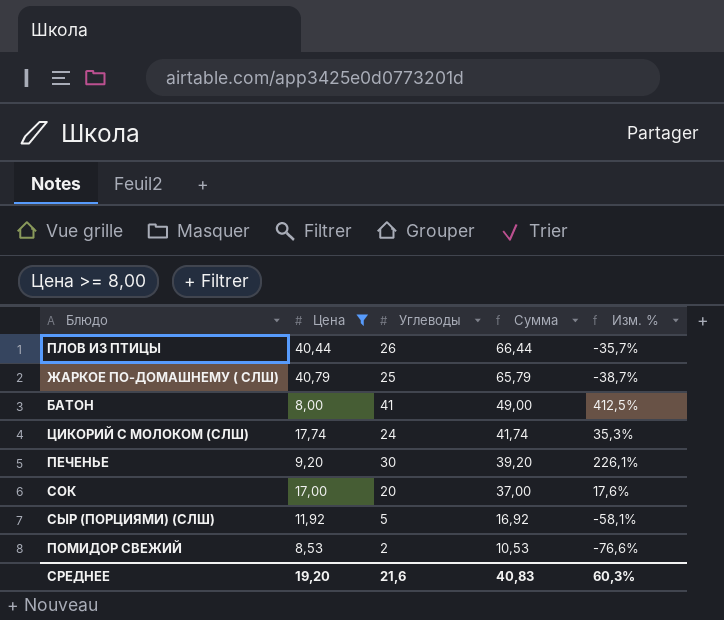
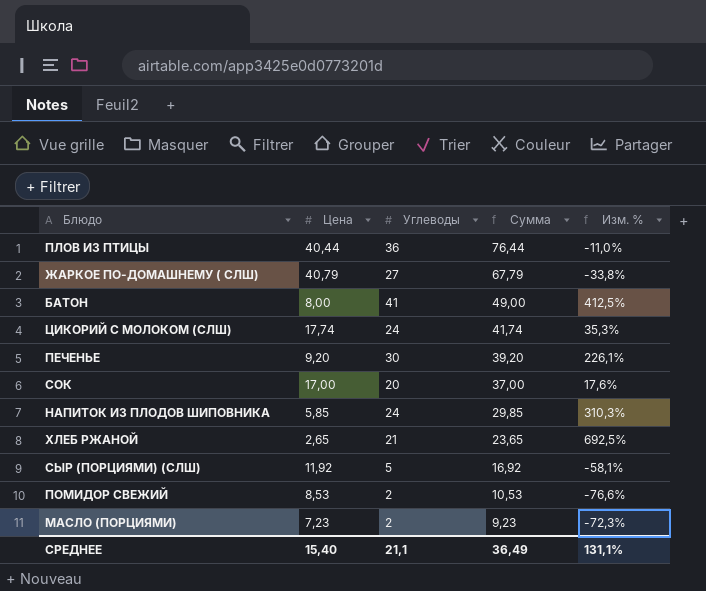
filter: Цена >= 8,00 -> none
ПЛОВ ИЗ ПТИЦЫ | Углеводы: 26 -> 36
ПЛОВ ИЗ ПТИЦЫ | Сумма: 66,44 -> 76,44
ПЛОВ ИЗ ПТИЦЫ | Изм. %: -35,7% -> -11,0%
ЖАРКОЕ ПО-ДОМАШНЕМУ ( СЛШ) | Углеводы: 25 -> 27
ЖАРКОЕ ПО-ДОМАШНЕМУ ( СЛШ) | Сумма: 65,79 -> 67,79
ЖАРКОЕ ПО-ДОМАШНЕМУ ( СЛШ) | Изм. %: -38,7% -> -33,8%
СРЕДНЕЕ | Цена: 19,20 -> 15,40
СРЕДНЕЕ | Углеводы: 21,6 -> 21,1
СРЕДНЕЕ | Сумма: 40,83 -> 36,49
СРЕДНЕЕ | Изм. %: 60,3% -> 131,1%

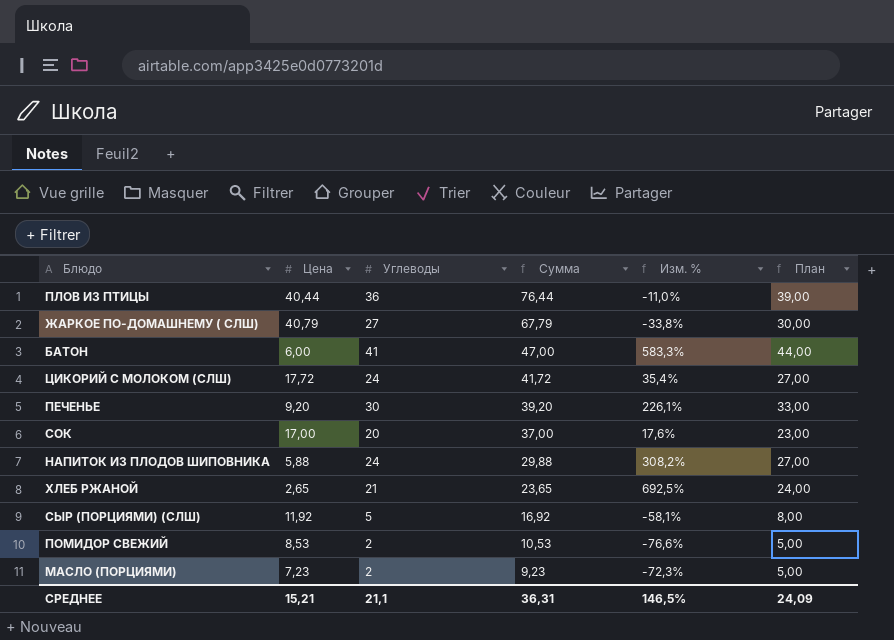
column План | formula: none -> [Углеводы] + 3
БАТОН | Цена: 8,00 -> 6,00
БАТОН | Сумма: 49,00 -> 47,00
БАТОН | Изм. %: 412,5% -> 583,3%
ЦИКОРИЙ С МОЛОКОМ (СЛШ) | Цена: 17,74 -> 17,72
ЦИКОРИЙ С МОЛОКОМ (СЛШ) | Сумма: 41,74 -> 41,72
ЦИКОРИЙ С МОЛОКОМ (СЛШ) | Изм. %: 35,3% -> 35,4%
НАПИТОК ИЗ ПЛОДОВ ШИПОВНИКА | Цена: 5,85 -> 5,88
НАПИТОК ИЗ ПЛОДОВ ШИПОВНИКА | Сумма: 29,85 -> 29,88
НАПИТОК ИЗ ПЛОДОВ ШИПОВНИКА | Изм. %: 310,3% -> 308,2%
СРЕДНЕЕ | Цена: 15,40 -> 15,21
СРЕДНЕЕ | Сумма: 36,49 -> 36,31
СРЕДНЕЕ | Изм. %: 131,1% -> 146,5%

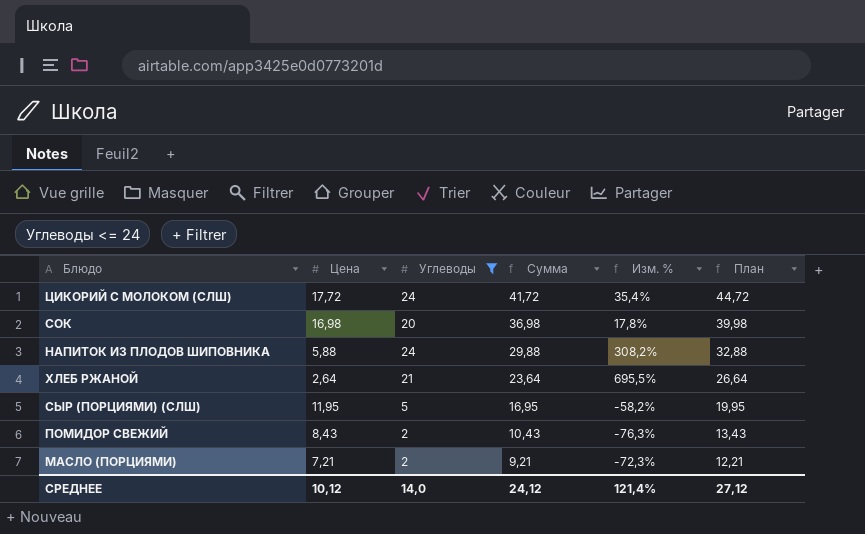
filter: none -> Углеводы <= 24
column План | formula: [Углеводы] + 3 -> [Сумма] + 3
СОК | Цена: 17,00 -> 16,98
СОК | Сумма: 37,00 -> 36,98
СОК | Изм. %: 17,6% -> 17,8%
ХЛЕБ РЖАНОЙ | Цена: 2,65 -> 2,64
ХЛЕБ РЖАНОЙ | Сумма: 23,65 -> 23,64
ХЛЕБ РЖАНОЙ | Изм. %: 692,5% -> 695,5%
СЫР (ПОРЦИЯМИ) (СЛШ) | Цена: 11,92 -> 11,95
СЫР (ПОРЦИЯМИ) (СЛШ) | Сумма: 16,92 -> 16,95
СЫР (ПОРЦИЯМИ) (СЛШ) | Изм. %: -58,1% -> -58,2%
ПОМИДОР СВЕЖИЙ | Цена: 8,53 -> 8,43
ПОМИДОР СВЕЖИЙ | Сумма: 10,53 -> 10,43
ПОМИДОР СВЕЖИЙ | Изм. %: -76,6% -> -76,3%
МАСЛО (ПОРЦИЯМИ) | Цена: 7,23 -> 7,21
МАСЛО (ПОРЦИЯМИ) | Сумма: 9,23 -> 9,21
СРЕДНЕЕ | Цена: 15,21 -> 10,12
СРЕДНЕЕ | Углеводы: 21,1 -> 14,0
СРЕДНЕЕ | Сумма: 36,31 -> 24,12
СРЕДНЕЕ | Изм. %: 146,5% -> 121,4%
СРЕДНЕЕ | План: 24,09 -> 27,12

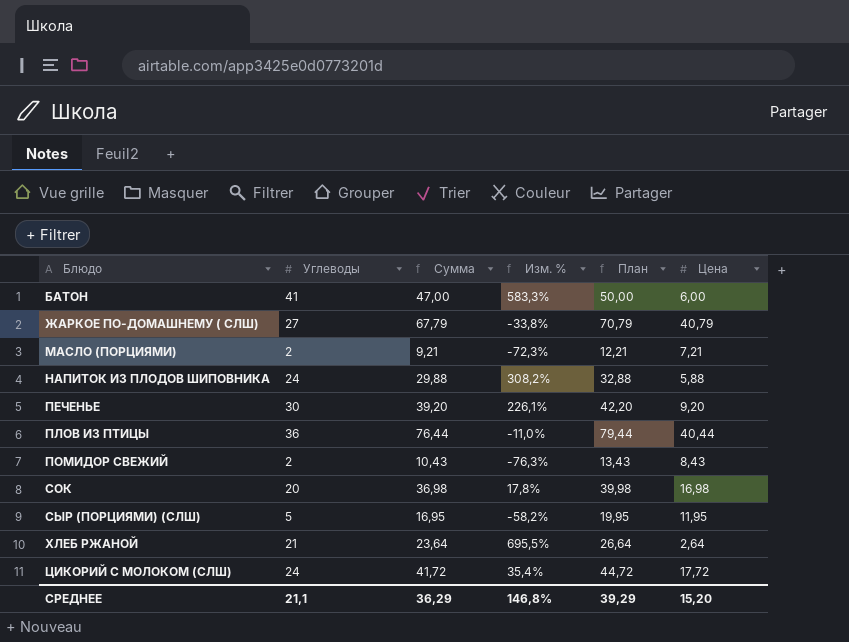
filter: Углеводы <= 24 -> none
row order: Сумма descending -> Блюдо ascending
column Цена | position: 2 -> 6
СРЕДНЕЕ | Углеводы: 14,0 -> 21,1
СРЕДНЕЕ | Сумма: 24,12 -> 36,29
СРЕДНЕЕ | Изм. %: 121,4% -> 146,8%
СРЕДНЕЕ | План: 27,12 -> 39,29
СРЕДНЕЕ | Цена: 10,12 -> 15,20

